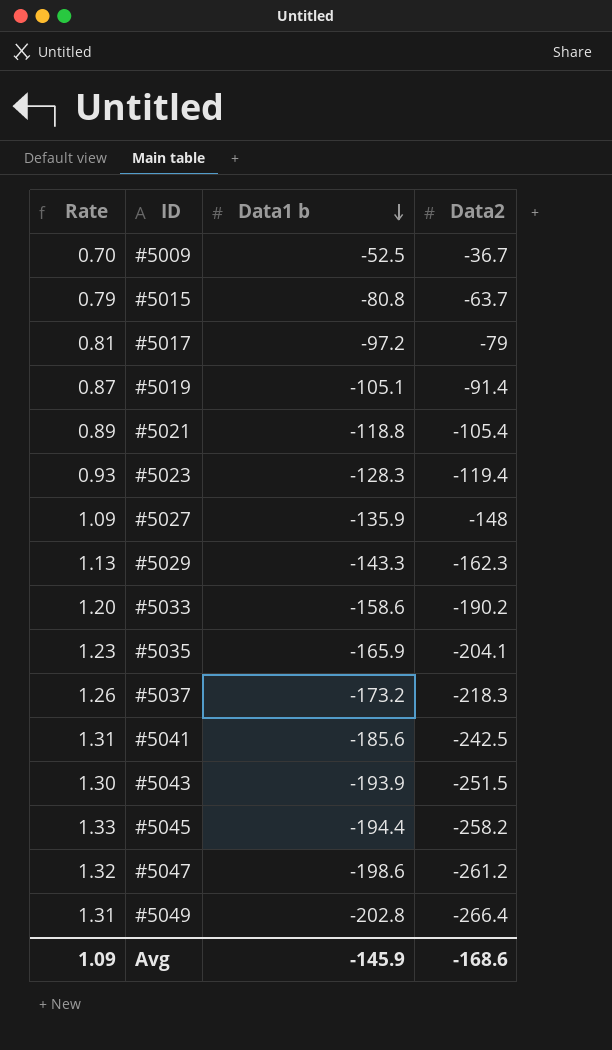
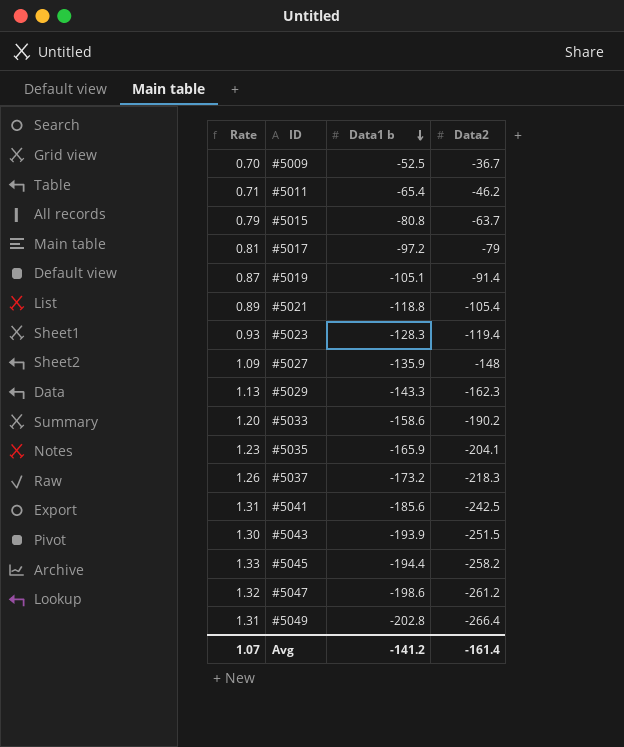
row #5011: none -> 0.71 | -65.4 | -46.2
Avg | Rate: 1.09 -> 1.07
Avg | Data1 b: -145.9 -> -141.2
Avg | Data2: -168.6 -> -161.4

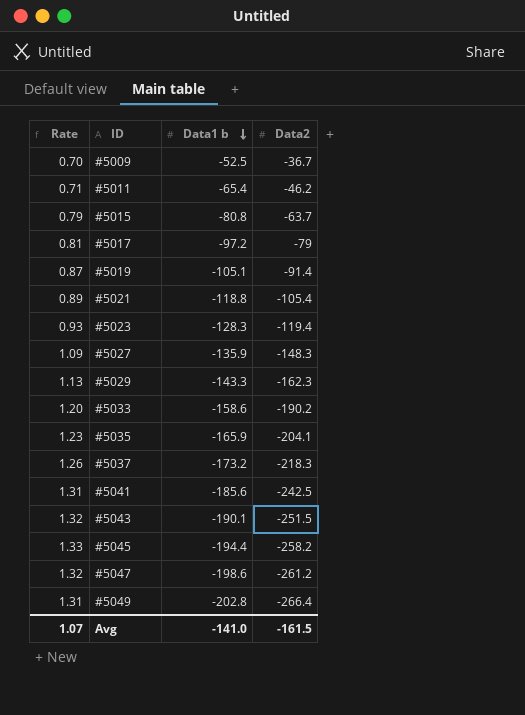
#5027 | Data2: -148 -> -148.3
#5043 | Rate: 1.30 -> 1.32
#5043 | Data1 b: -193.9 -> -190.1
Avg | Data1 b: -141.2 -> -141.0
Avg | Data2: -161.4 -> -161.5

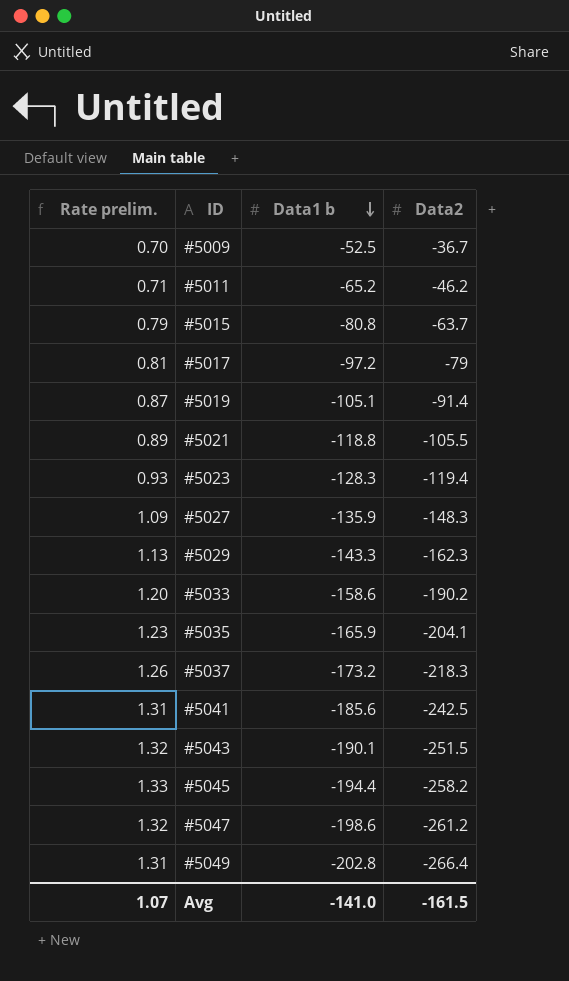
column name: Rate -> Rate prelim.
#5011 | Data1 b: -65.4 -> -65.2
#5021 | Data2: -105.4 -> -105.5

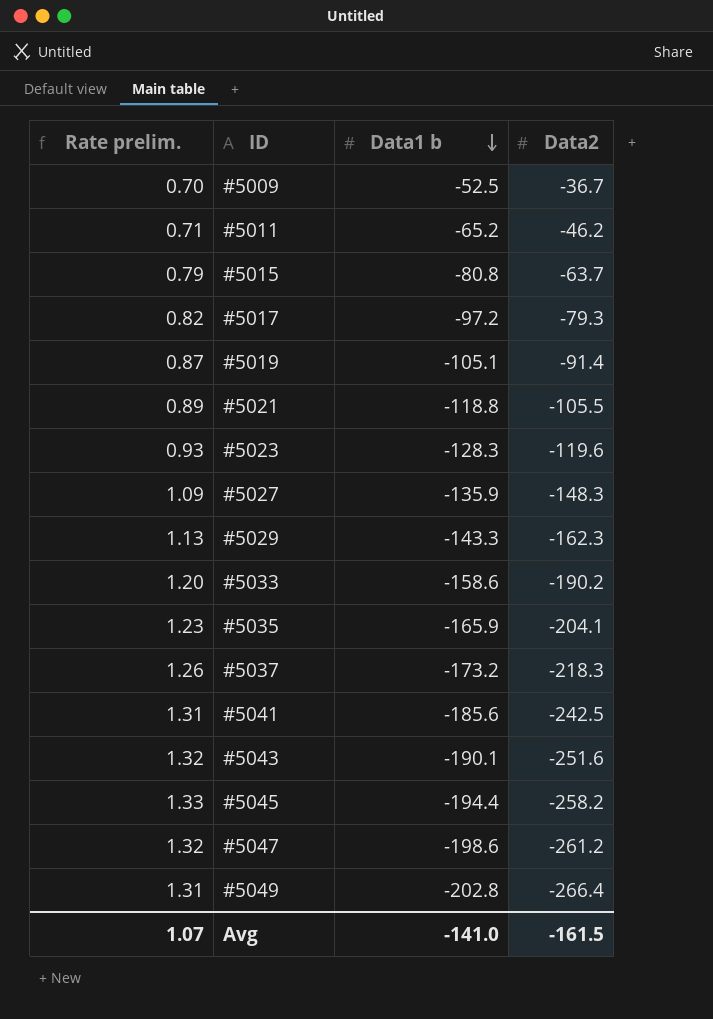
#5017 | Rate prelim.: 0.81 -> 0.82
#5017 | Data2: -79 -> -79.3
#5023 | Data2: -119.4 -> -119.6
#5043 | Data2: -251.5 -> -251.6

